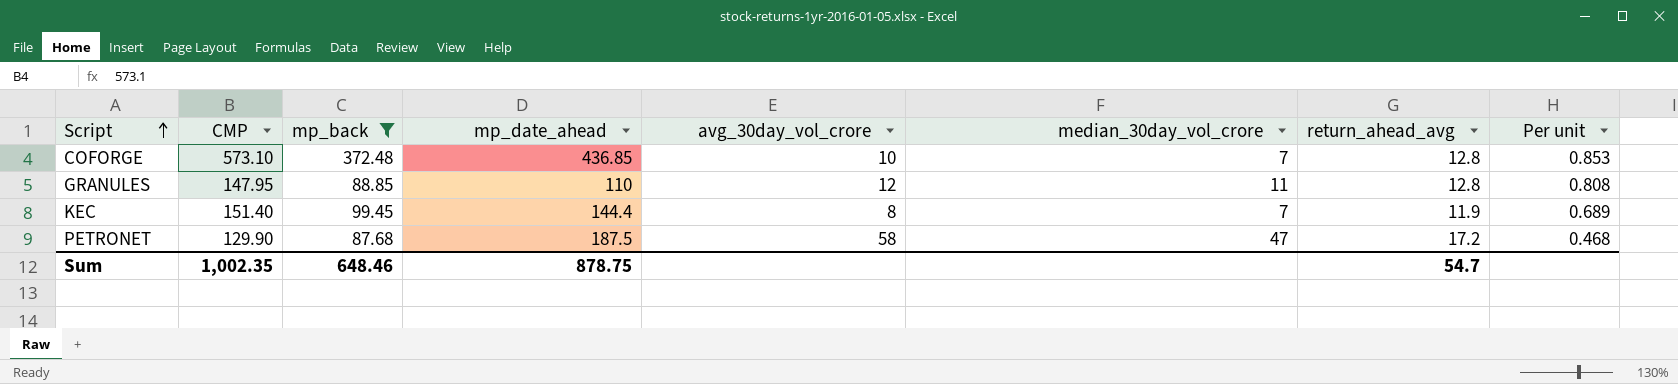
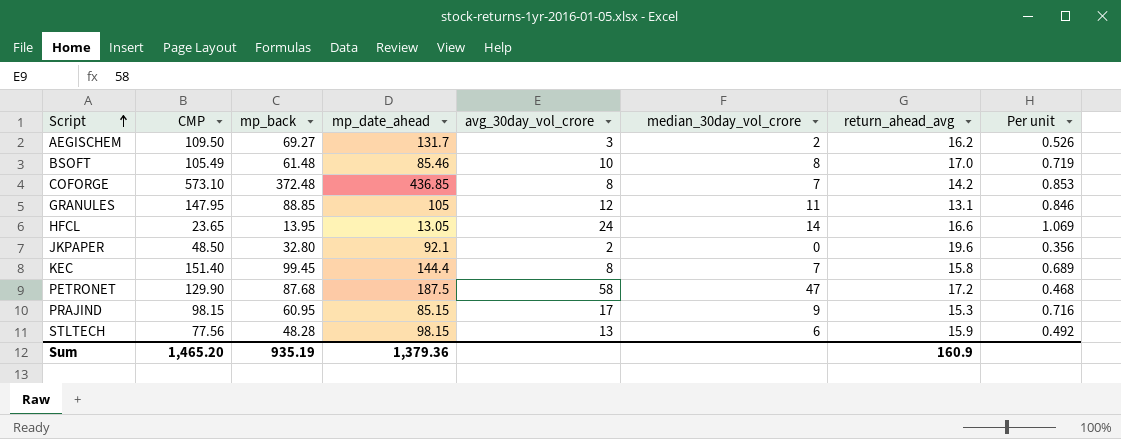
filter: mp_back >= 87.68 -> none
COFORGE | avg_30day_vol_crore: 10 -> 8
COFORGE | return_ahead_avg: 12.8 -> 14.2
GRANULES | mp_date_ahead: 110 -> 105
GRANULES | return_ahead_avg: 12.8 -> 13.1
GRANULES | Per unit: 0.808 -> 0.846
KEC | return_ahead_avg: 11.9 -> 15.8
Sum | CMP: 1,002.35 -> 1,465.20
Sum | mp_back: 648.46 -> 935.19
Sum | mp_date_ahead: 878.75 -> 1,379.36
Sum | return_ahead_avg: 54.7 -> 160.9

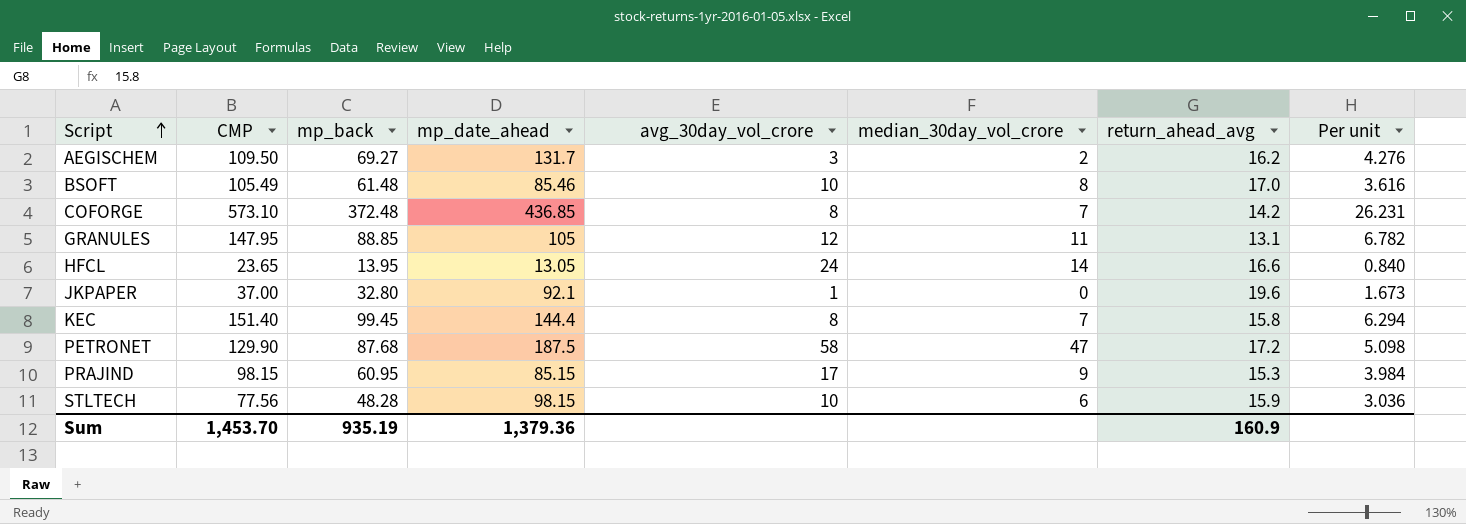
column Per unit | formula: [mp_back] / [mp_date_ahead] -> [mp_back] / [return_ahead_avg]
JKPAPER | CMP: 48.50 -> 37.00
JKPAPER | avg_30day_vol_crore: 2 -> 1
STLTECH | avg_30day_vol_crore: 13 -> 10
Sum | CMP: 1,465.20 -> 1,453.70

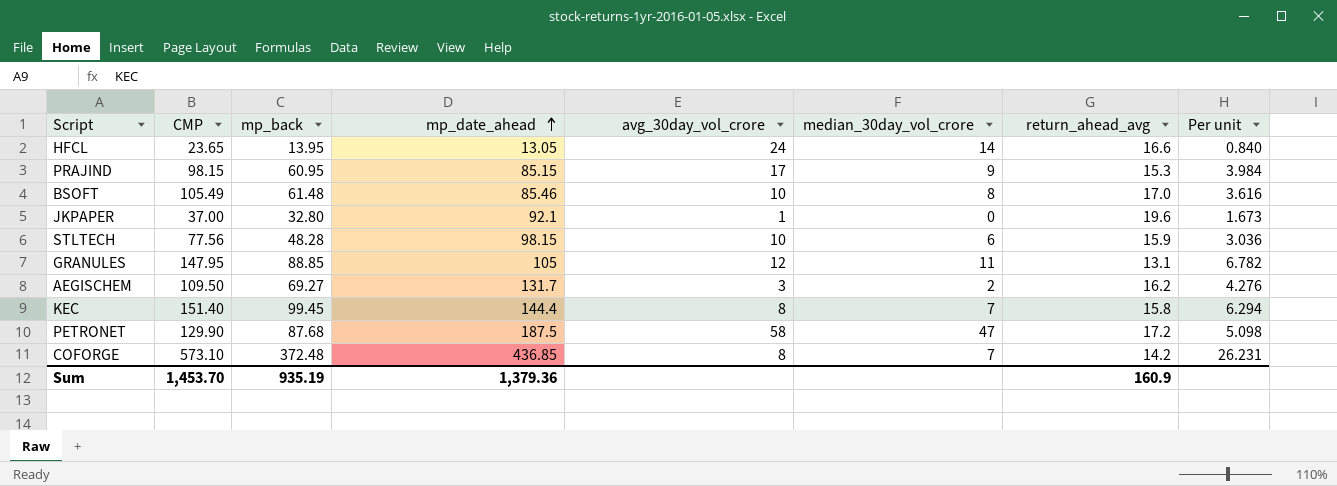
row order: Script ascending -> mp_date_ahead ascending

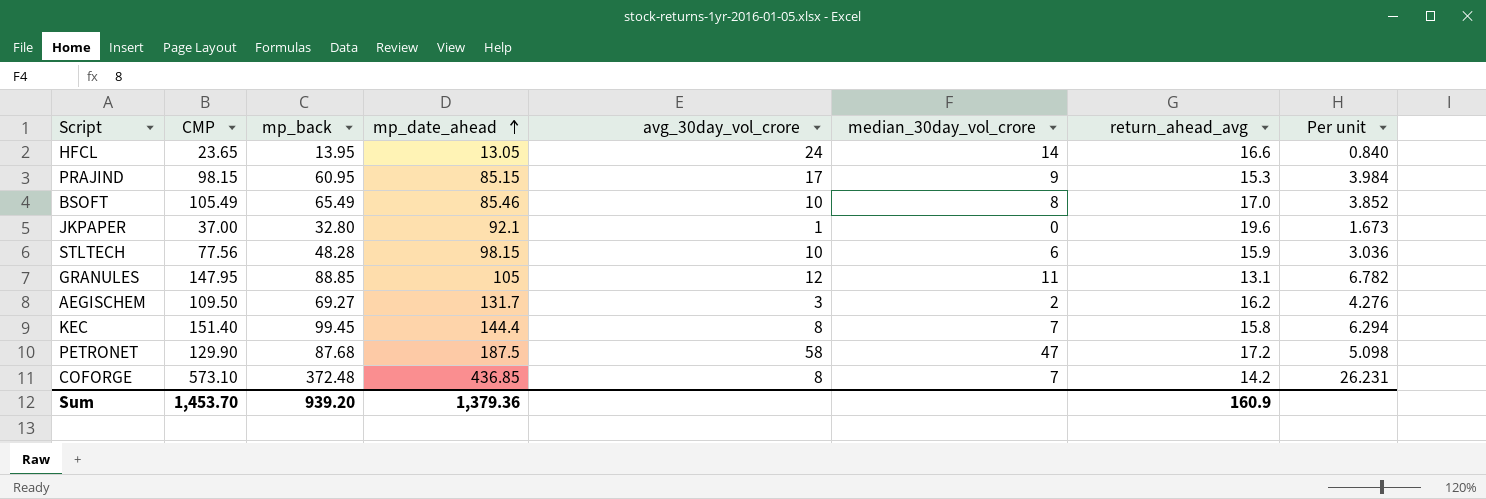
BSOFT | mp_back: 61.48 -> 65.49
BSOFT | Per unit: 3.616 -> 3.852
Sum | mp_back: 935.19 -> 939.20

